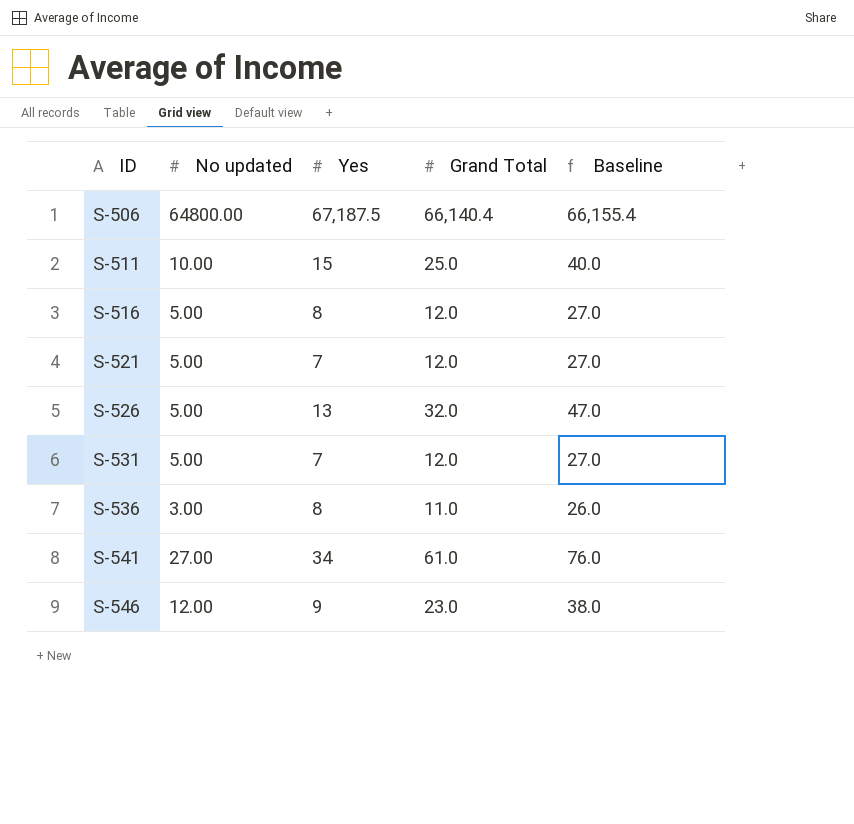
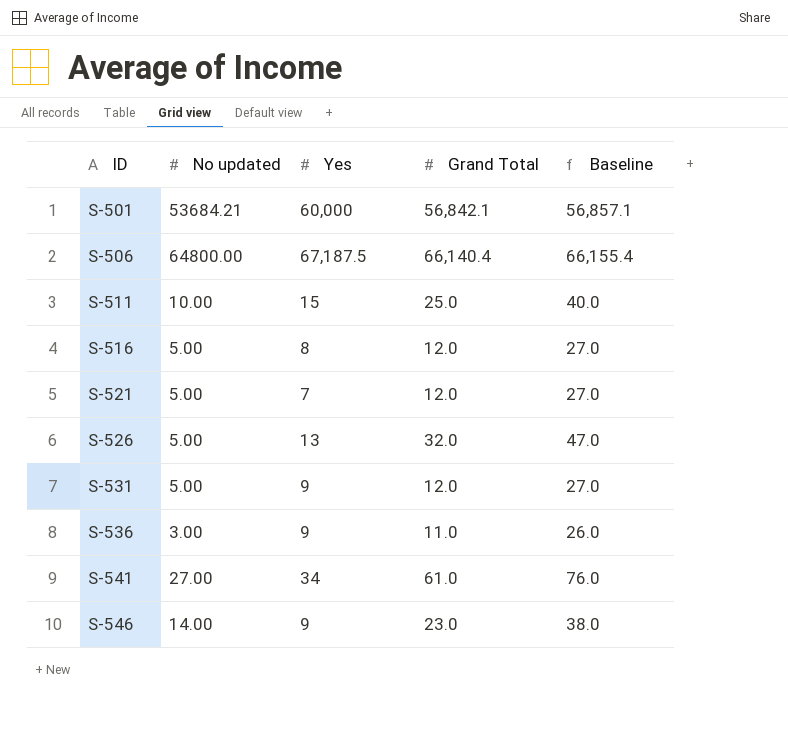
row S-501: none -> 53684.21 | 60,000 | 56,842.1 | 56,857.1
S-531 | Yes: 7 -> 9
S-536 | Yes: 8 -> 9
S-546 | No updated: 12.00 -> 14.00

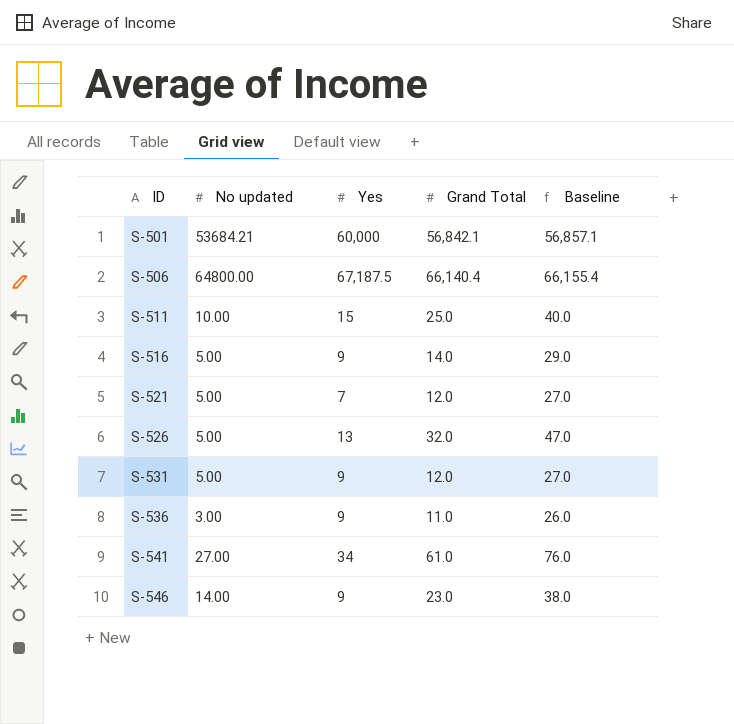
S-516 | Yes: 8 -> 9
S-516 | Grand Total: 12.0 -> 14.0
S-516 | Baseline: 27.0 -> 29.0

